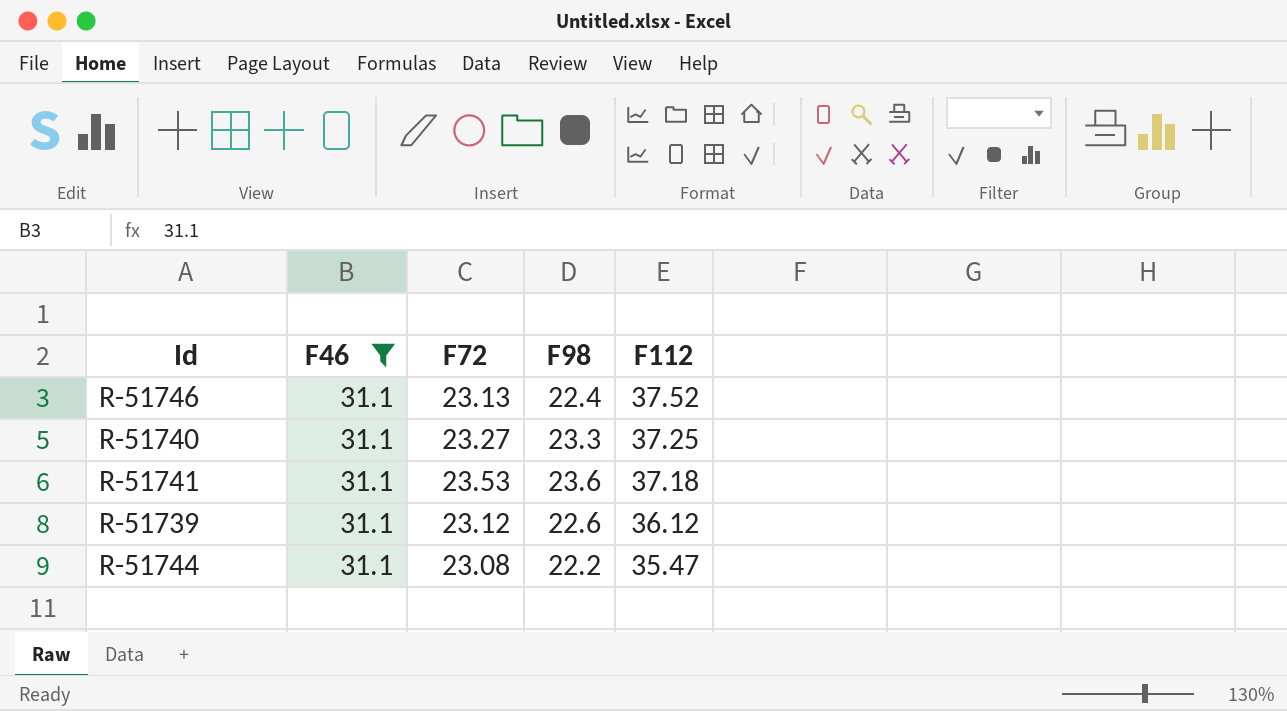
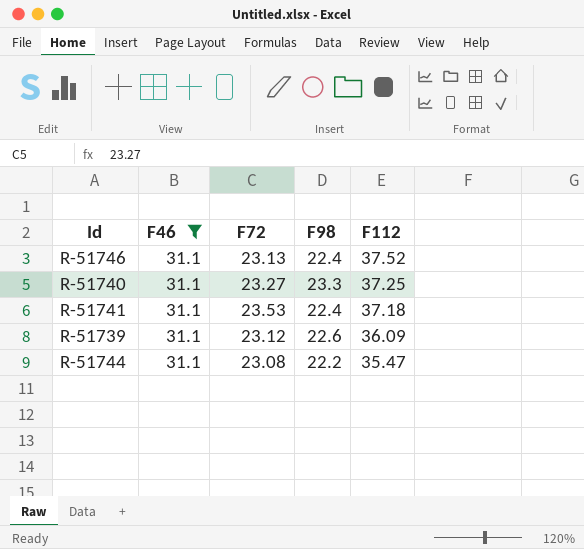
R-51741 | F98: 23.6 -> 22.4
R-51739 | F112: 36.12 -> 36.09

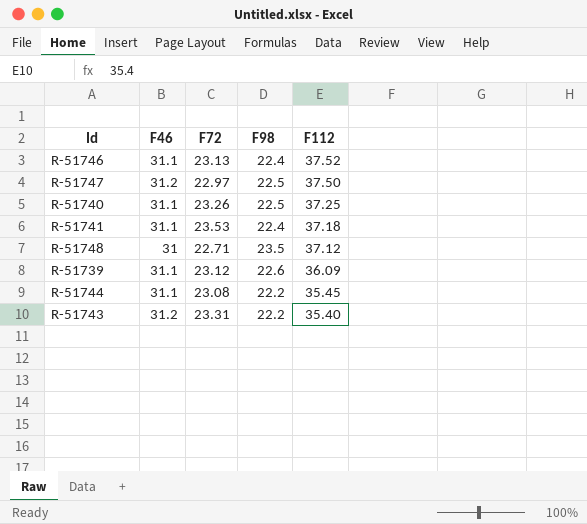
filter: F46 = 31.1 -> none
R-51740 | F72: 23.27 -> 23.26
R-51740 | F98: 23.3 -> 22.5
R-51744 | F112: 35.47 -> 35.45

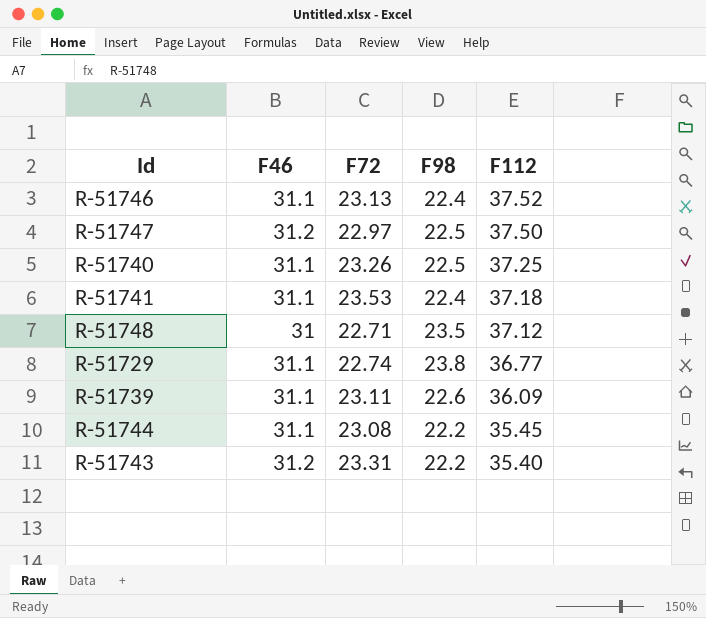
row R-51729: none -> 31.1 | 22.74 | 23.8 | 36.77
R-51739 | F72: 23.12 -> 23.11

